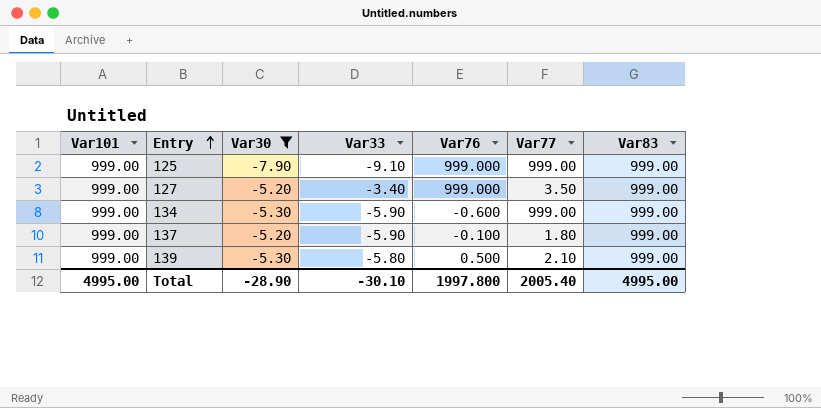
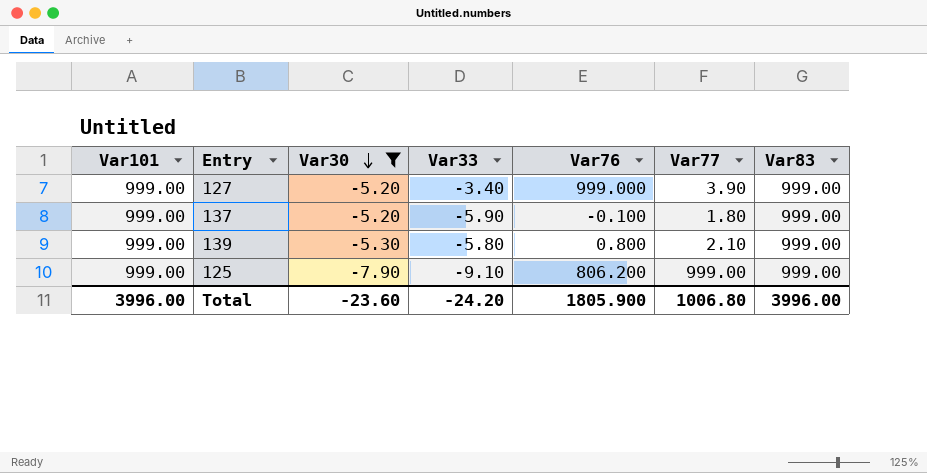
row order: Entry ascending -> Var30 descending
row 134: 999.00 | -5.30 | -5.90 | -0.600 | 999.00 | 999.00 -> none
127 | Var77: 3.50 -> 3.90
139 | Var76: 0.500 -> 0.800
125 | Var76: 999.000 -> 806.200
Total | Var101: 4995.00 -> 3996.00
Total | Var30: -28.90 -> -23.60
Total | Var33: -30.10 -> -24.20
Total | Var76: 1997.800 -> 1805.900
Total | Var77: 2005.40 -> 1006.80
Total | Var83: 4995.00 -> 3996.00

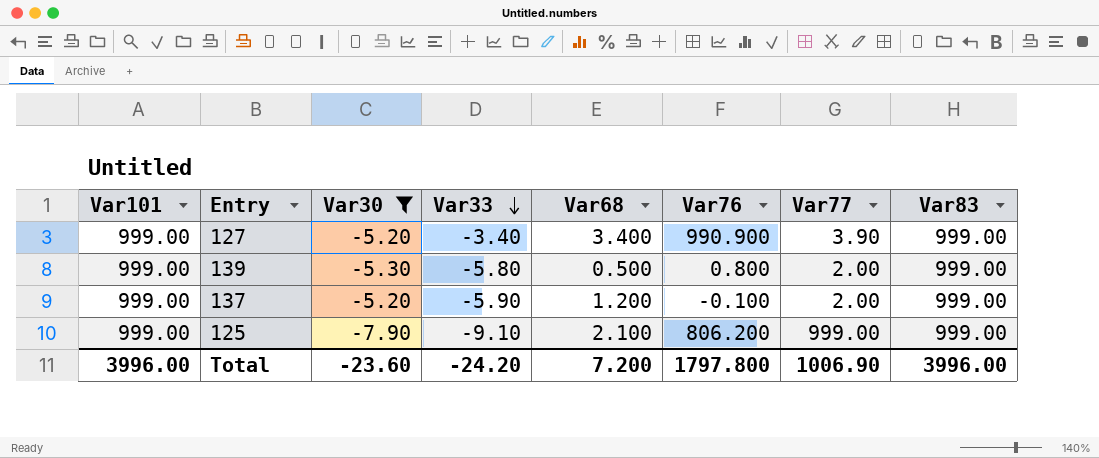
row order: Var30 descending -> Var33 descending
column Var68 | position: none -> 5
127 | Var76: 999.000 -> 990.900
139 | Var77: 2.10 -> 2.00
137 | Var77: 1.80 -> 2.00
Total | Var76: 1805.900 -> 1797.800
Total | Var77: 1006.80 -> 1006.90

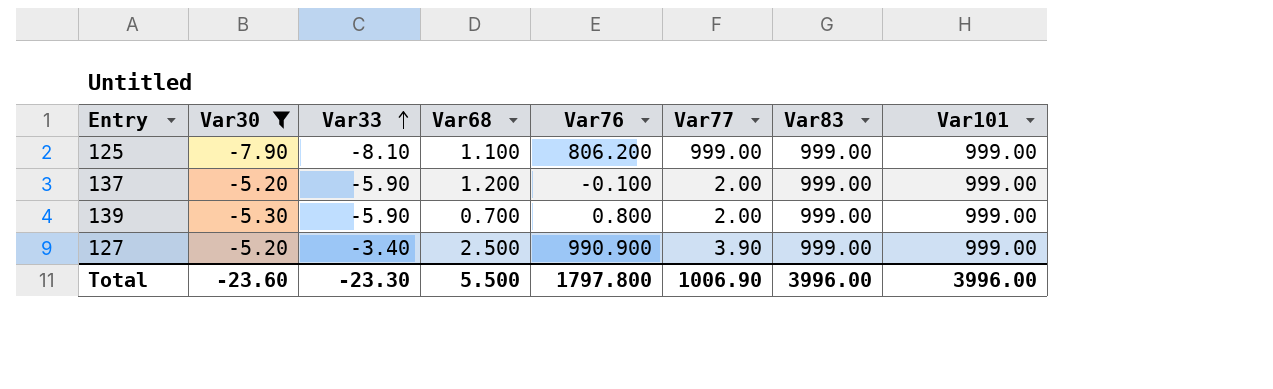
row order: Var33 descending -> Var33 ascending
column Var101 | position: 1 -> 8
125 | Var33: -9.10 -> -8.10
125 | Var68: 2.100 -> 1.100
139 | Var33: -5.80 -> -5.90
139 | Var68: 0.500 -> 0.700
127 | Var68: 3.400 -> 2.500
Total | Var33: -24.20 -> -23.30
Total | Var68: 7.200 -> 5.500

